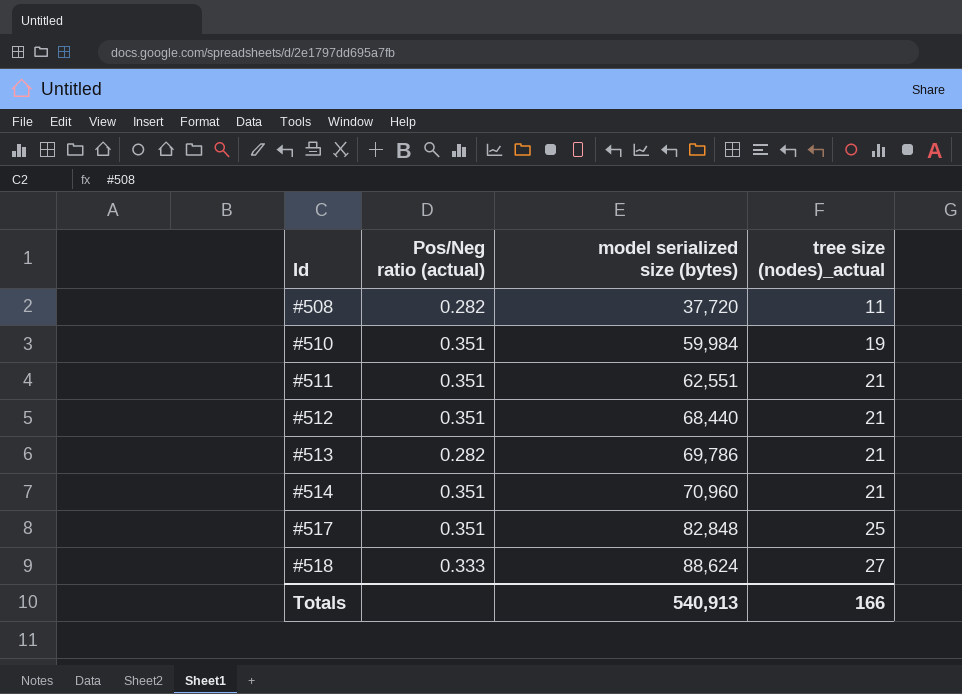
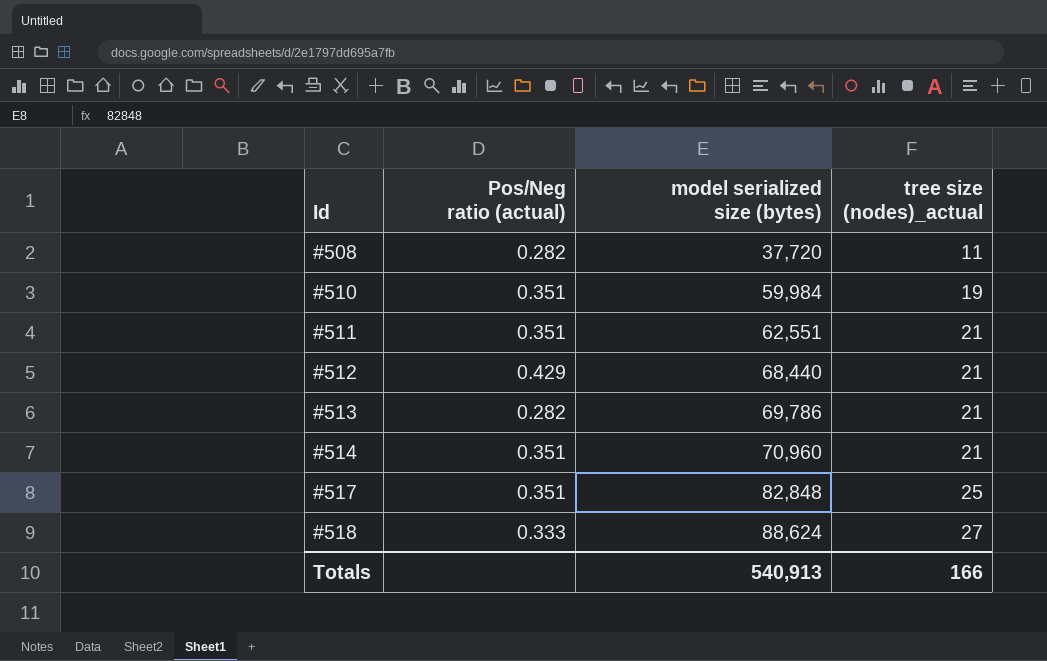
#512 | Pos/Neg ratio (actual): 0.351 -> 0.429

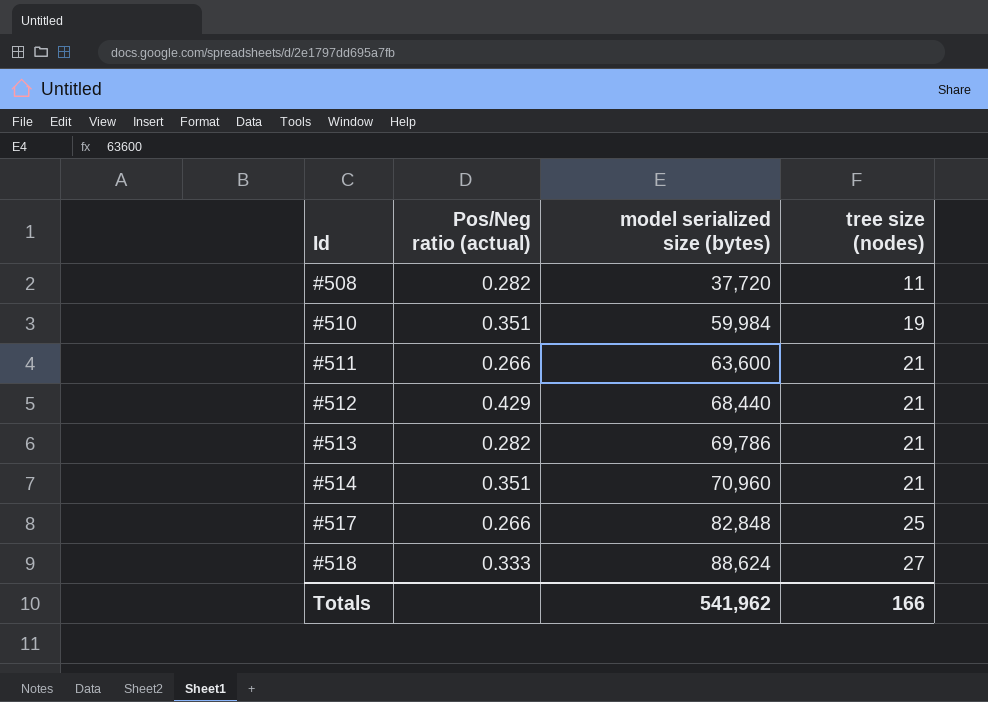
column name: tree size (nodes)_actual -> tree size (nodes)
#511 | Pos/Neg ratio (actual): 0.351 -> 0.266
#511 | model serialized size (bytes): 62,551 -> 63,600
#517 | Pos/Neg ratio (actual): 0.351 -> 0.266
Totals | model serialized size (bytes): 540,913 -> 541,962

